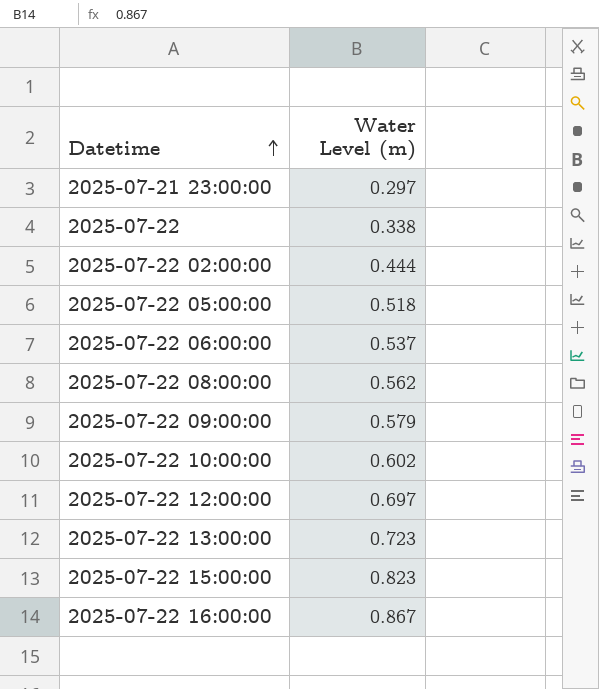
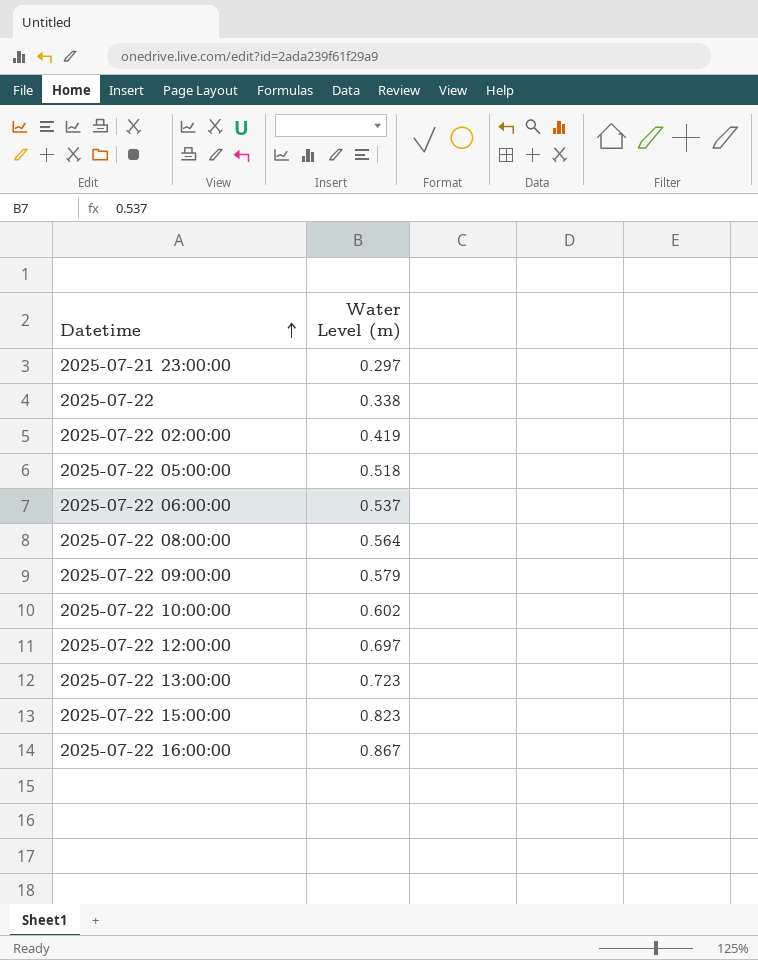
2025-07-22 02:00:00 | Water Level (m): 0.444 -> 0.419
2025-07-22 08:00:00 | Water Level (m): 0.562 -> 0.564

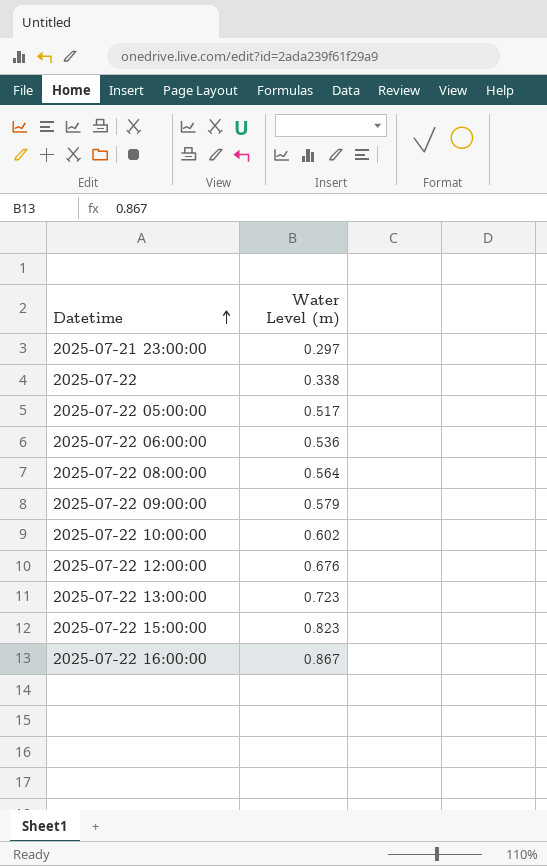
row 2025-07-22 02:00:00: 0.419 -> none
2025-07-22 05:00:00 | Water Level (m): 0.518 -> 0.517
2025-07-22 06:00:00 | Water Level (m): 0.537 -> 0.536
2025-07-22 12:00:00 | Water Level (m): 0.697 -> 0.676

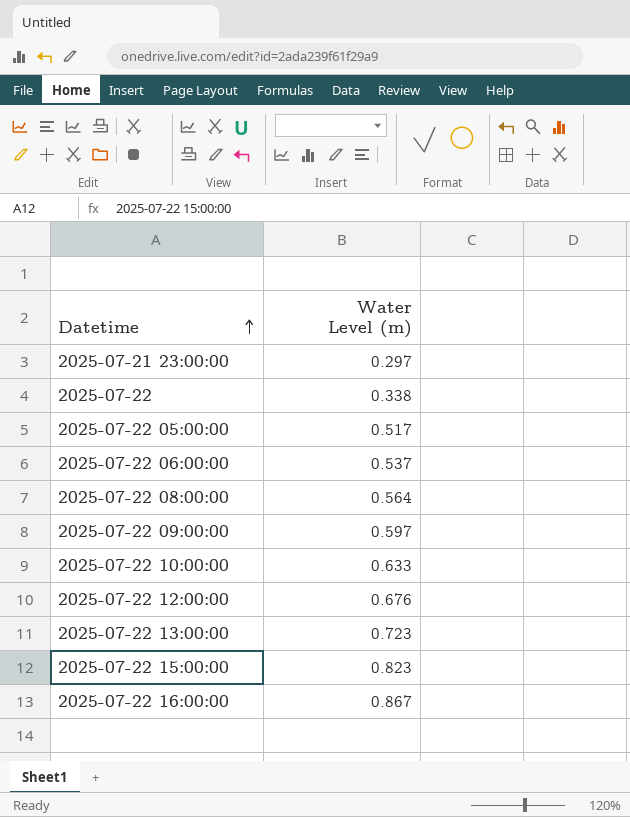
2025-07-22 06:00:00 | Water Level (m): 0.536 -> 0.537
2025-07-22 09:00:00 | Water Level (m): 0.579 -> 0.597
2025-07-22 10:00:00 | Water Level (m): 0.602 -> 0.633

